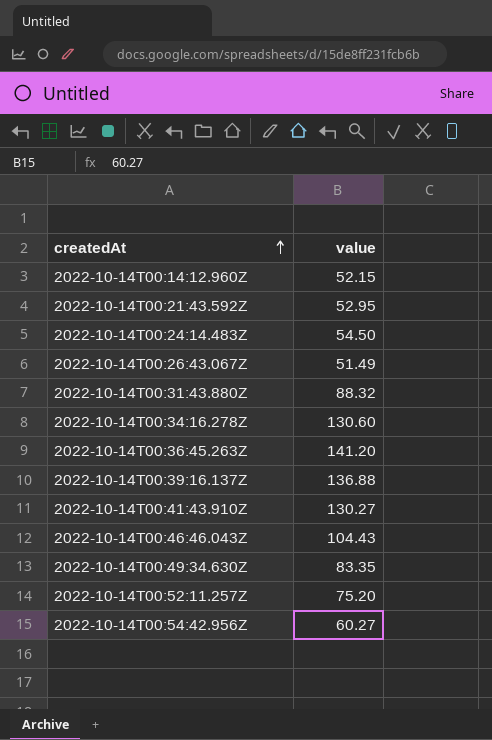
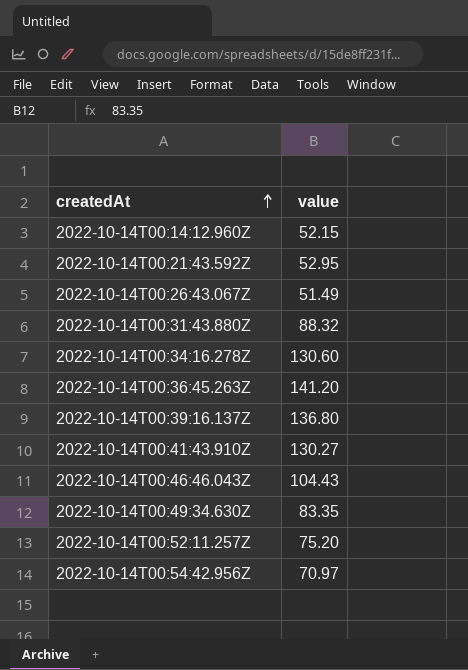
row 2022-10-14T00:24:14.483Z: 54.50 -> none
2022-10-14T00:39:16.137Z | value: 136.88 -> 136.80
2022-10-14T00:54:42.956Z | value: 60.27 -> 70.97

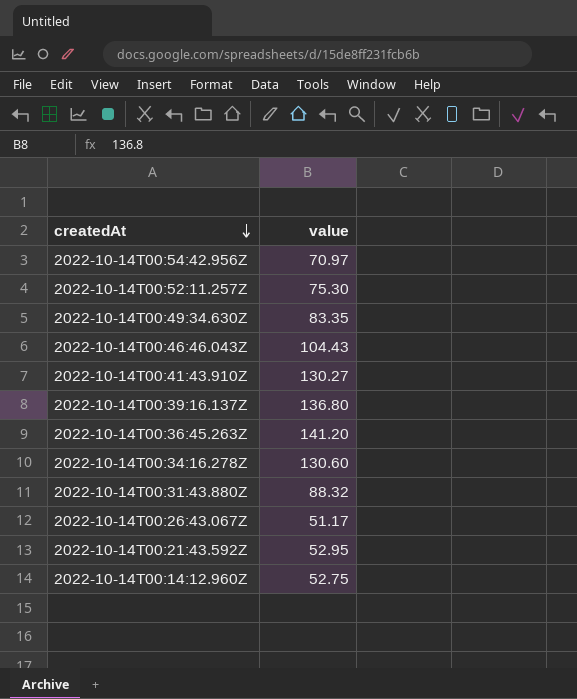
row order: createdAt ascending -> createdAt descending
2022-10-14T00:52:11.257Z | value: 75.20 -> 75.30
2022-10-14T00:26:43.067Z | value: 51.49 -> 51.17
2022-10-14T00:14:12.960Z | value: 52.15 -> 52.75

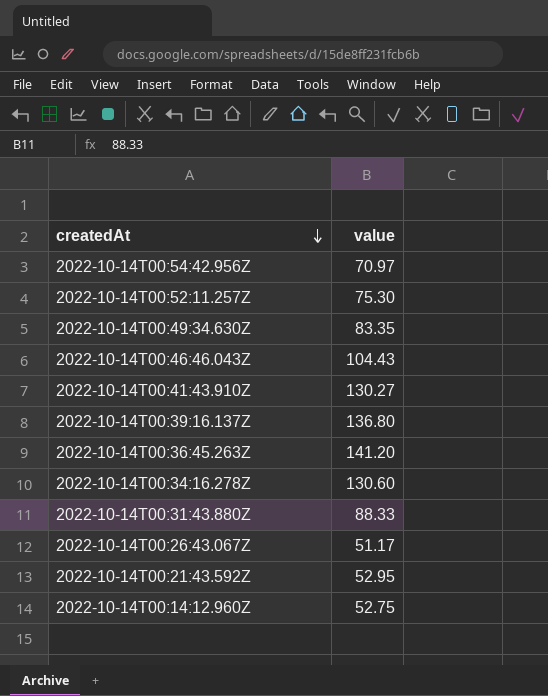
2022-10-14T00:31:43.880Z | value: 88.32 -> 88.33

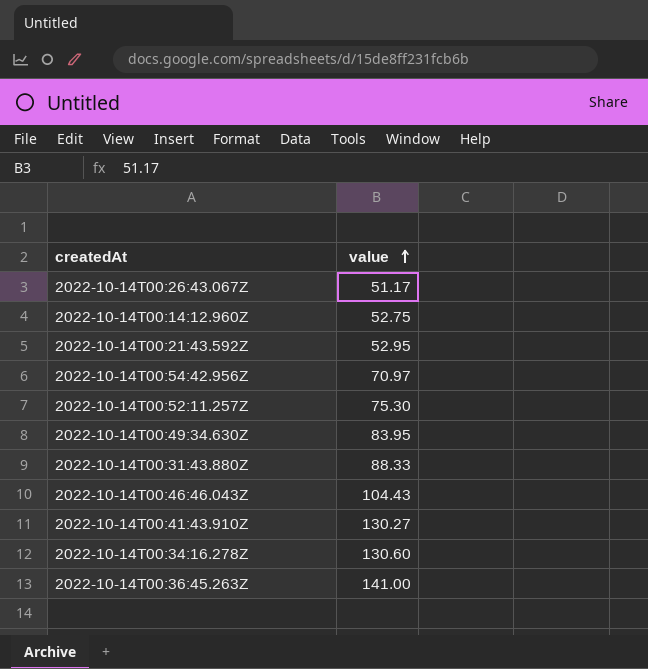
row order: createdAt descending -> value ascending
row 2022-10-14T00:39:16.137Z: 136.80 -> none
2022-10-14T00:49:34.630Z | value: 83.35 -> 83.95
2022-10-14T00:36:45.263Z | value: 141.20 -> 141.00

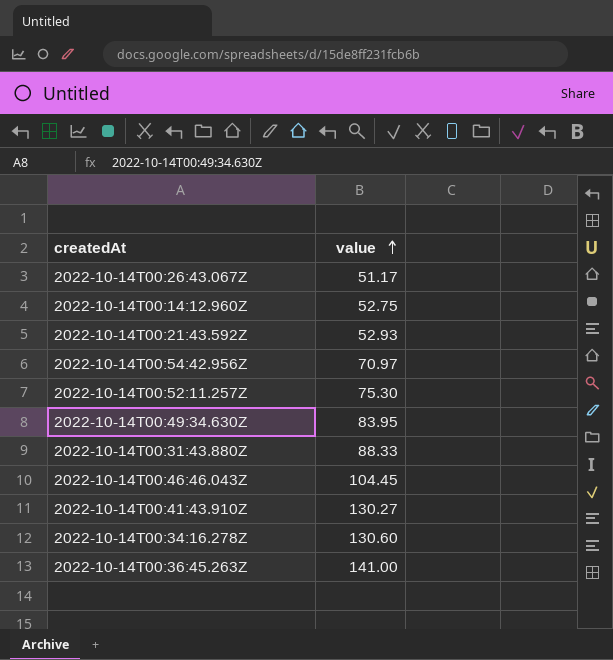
2022-10-14T00:21:43.592Z | value: 52.95 -> 52.93
2022-10-14T00:46:46.043Z | value: 104.43 -> 104.45

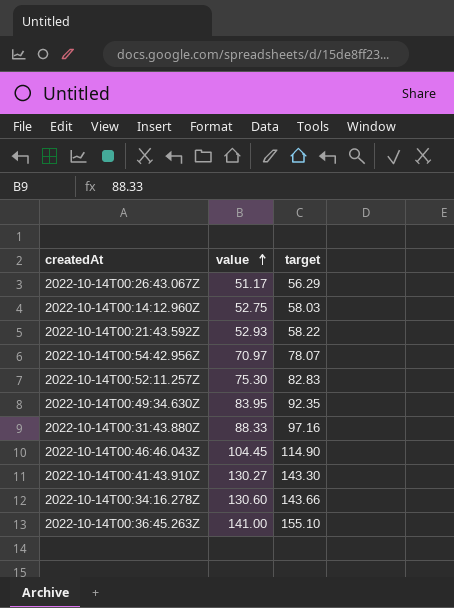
column target | formula: none -> [value] * 1.1

